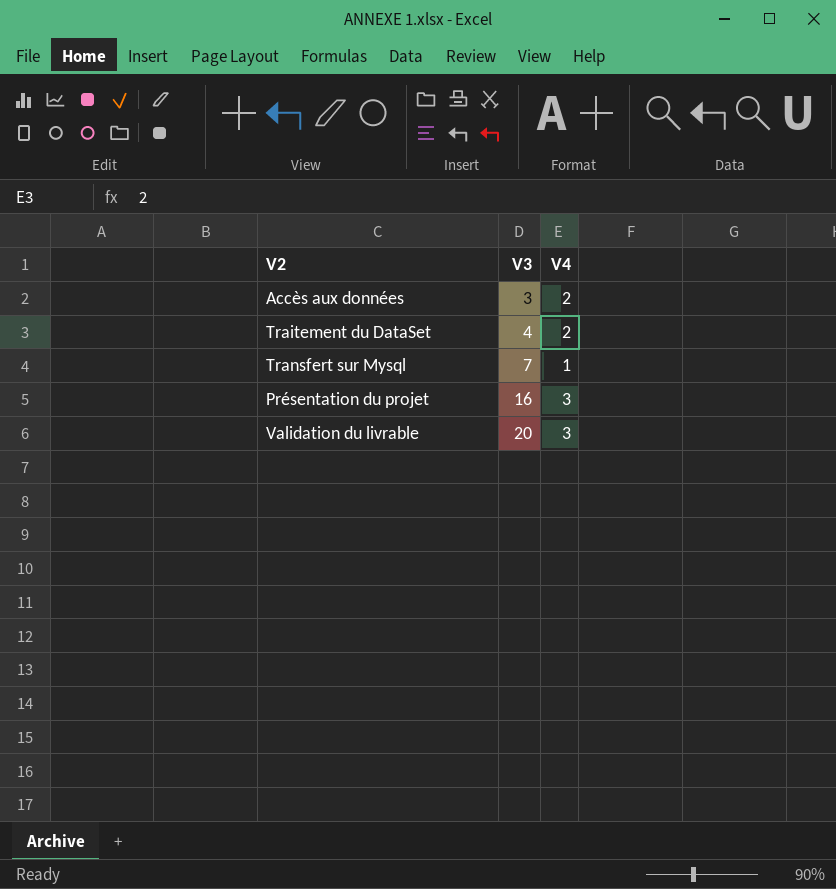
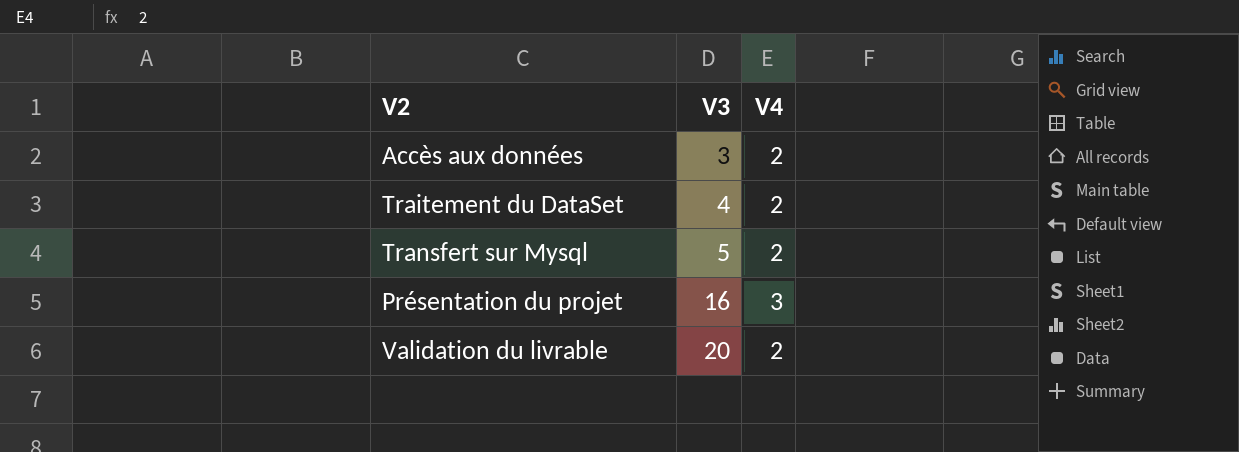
Transfert sur Mysql | V3: 7 -> 5
Transfert sur Mysql | V4: 1 -> 2
Validation du livrable | V4: 3 -> 2

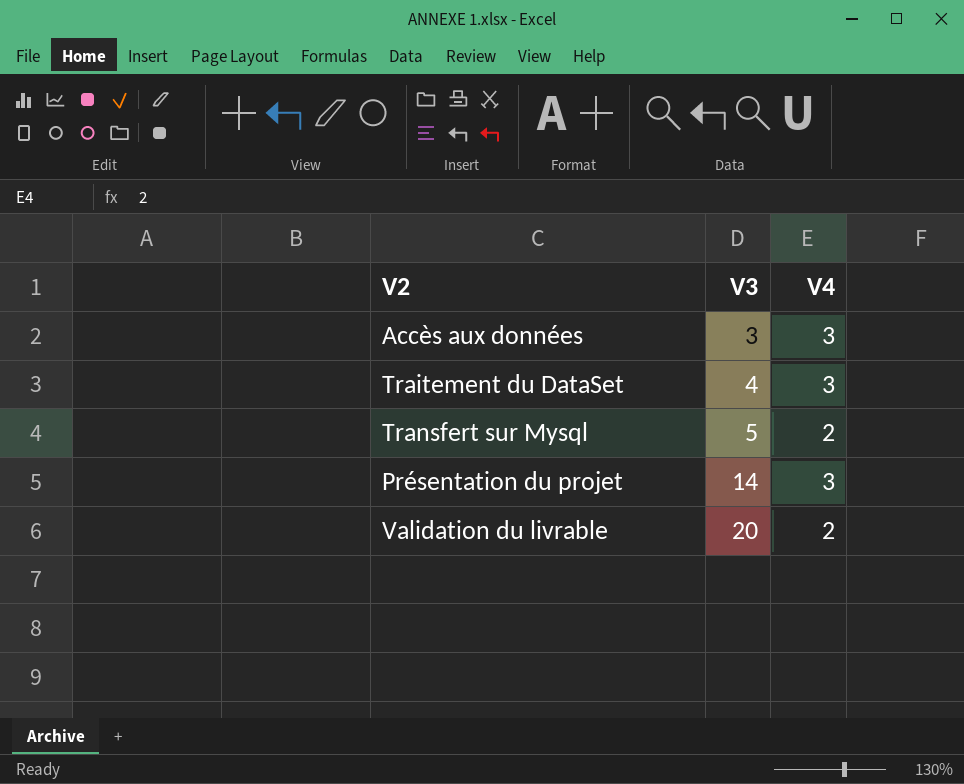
Accès aux données | V4: 2 -> 3
Traitement du DataSet | V4: 2 -> 3
Présentation du projet | V3: 16 -> 14

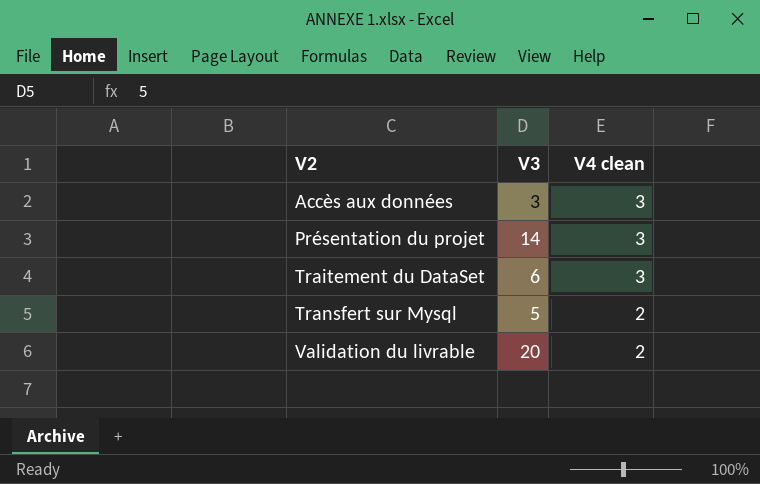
row order: V3 ascending -> V2 ascending
column name: V4 -> V4 clean
Traitement du DataSet | V3: 4 -> 6

